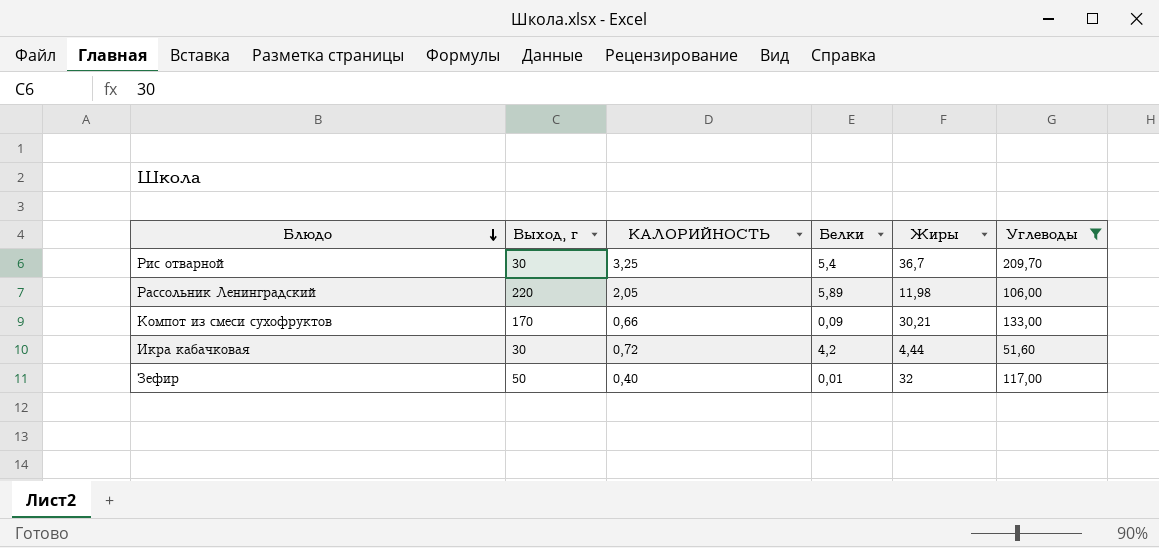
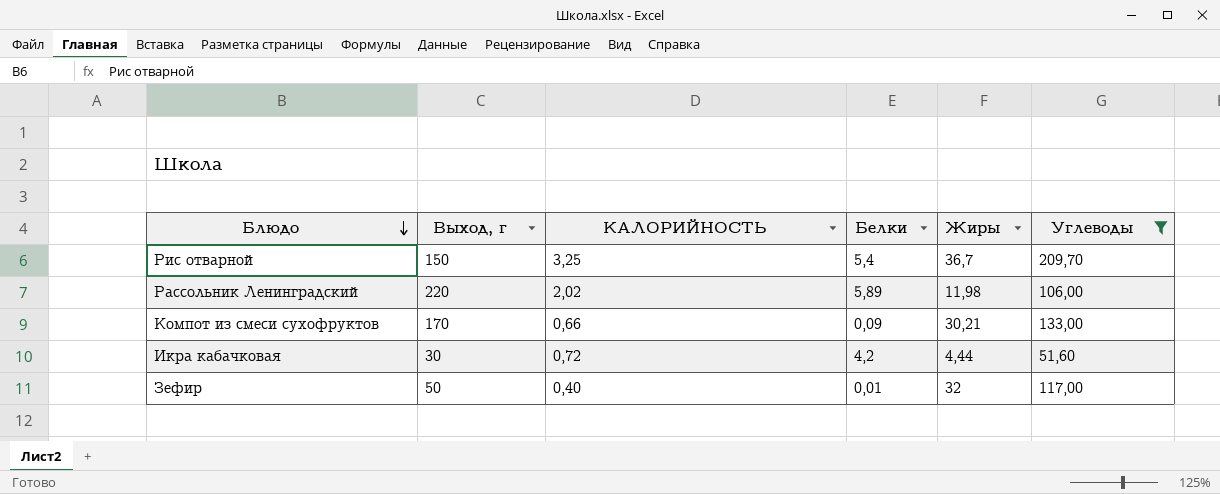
Рис отварной | Выход, г: 30 -> 150
Рассольник Ленинградский | КАЛОРИЙНОСТЬ: 2,05 -> 2,02

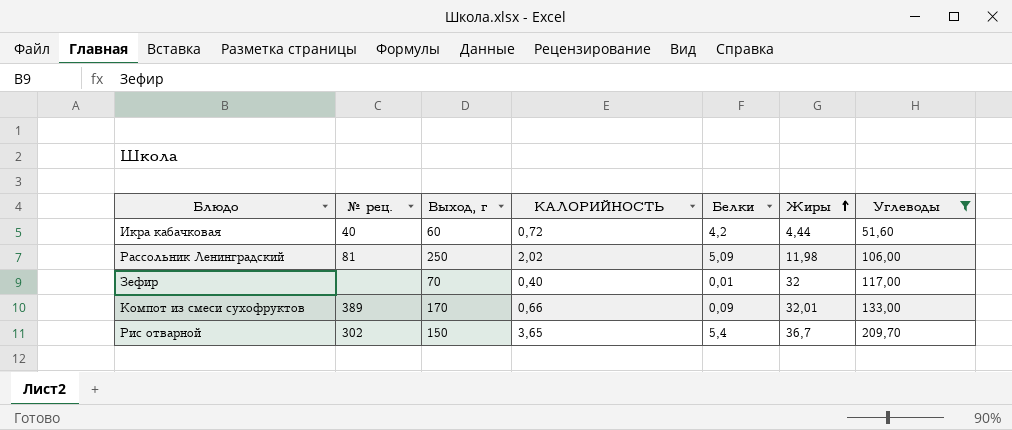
row order: Блюдо descending -> Жиры ascending
column № рец. | position: none -> 2
Икра кабачковая | Выход, г: 30 -> 60
Рассольник Ленинградский | Выход, г: 220 -> 250
Рассольник Ленинградский | Белки: 5,89 -> 5,09
Зефир | Выход, г: 50 -> 70
Компот из смеси сухофруктов | Жиры: 30,21 -> 32,01
Рис отварной | КАЛОРИЙНОСТЬ: 3,25 -> 3,65

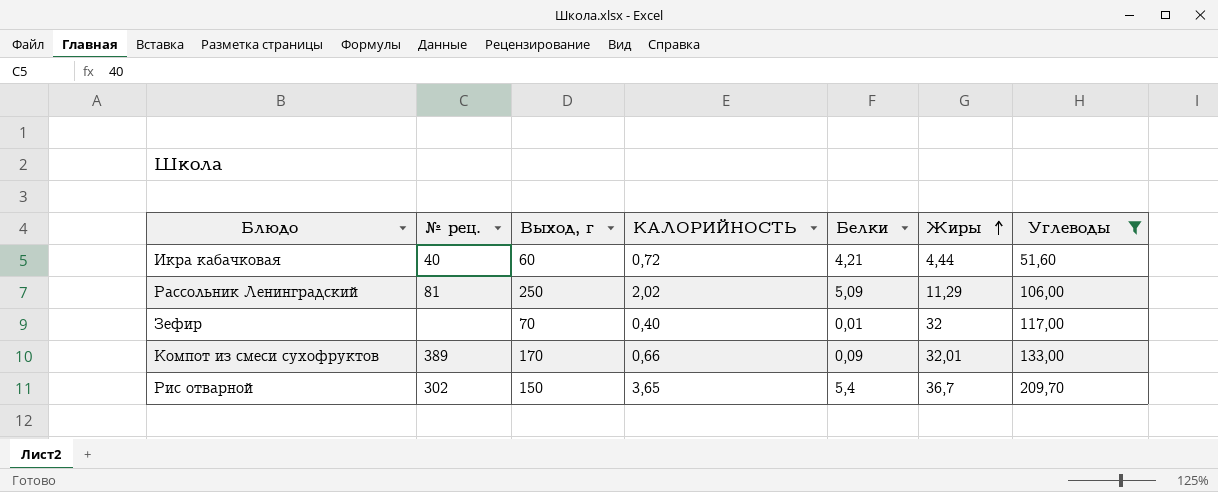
Икра кабачковая | Белки: 4,2 -> 4,21
Рассольник Ленинградский | Жиры: 11,98 -> 11,29

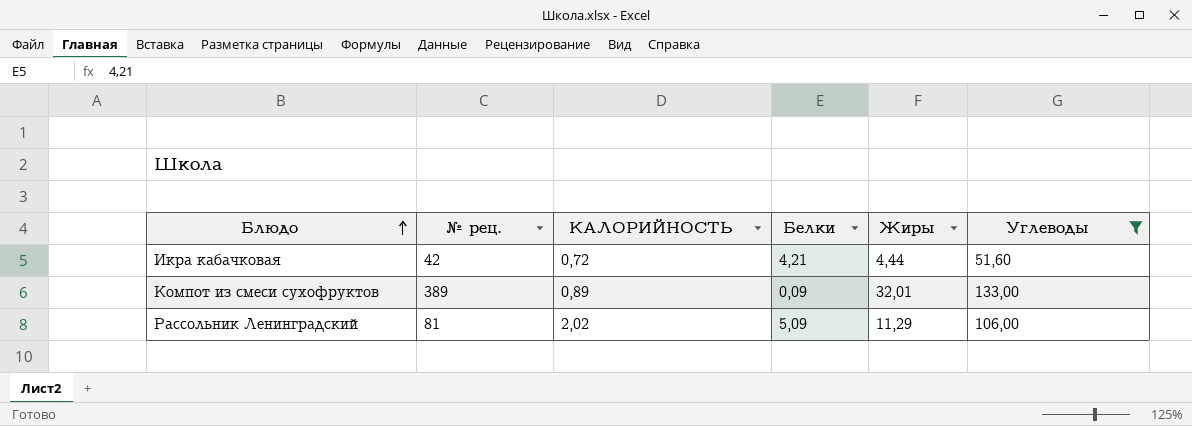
row order: Жиры ascending -> Блюдо ascending
column Выход, г | position: 3 -> none
row Зефир: none | 70 | 0,40 | 0,01 | 32 | 117,00 -> none
row Рис отварной: 302 | 150 | 3,65 | 5,4 | 36,7 | 209,70 -> none
Икра кабачковая | № рец.: 40 -> 42
Компот из смеси сухофруктов | КАЛОРИЙНОСТЬ: 0,66 -> 0,89

